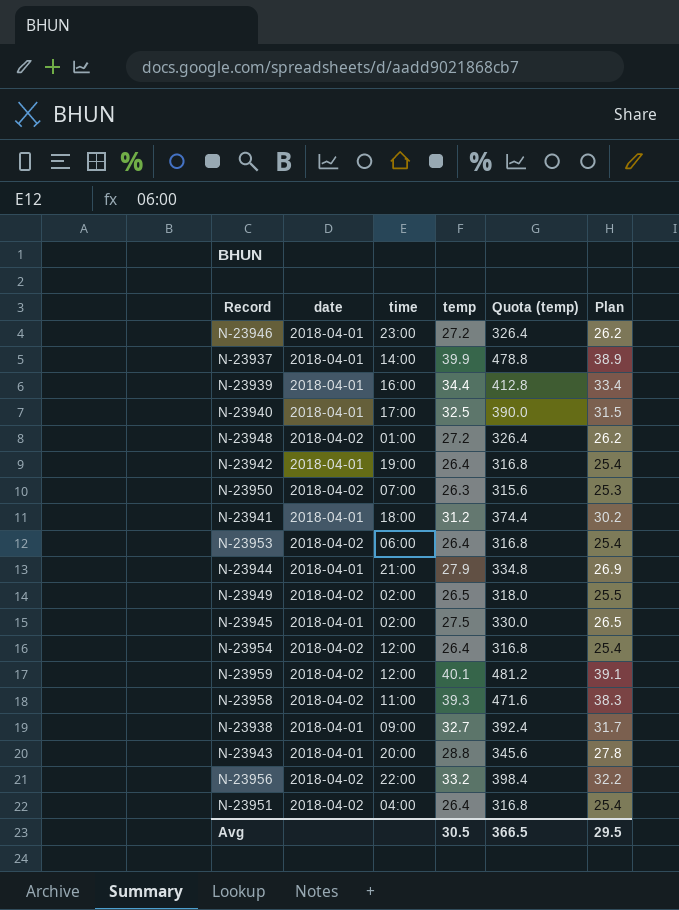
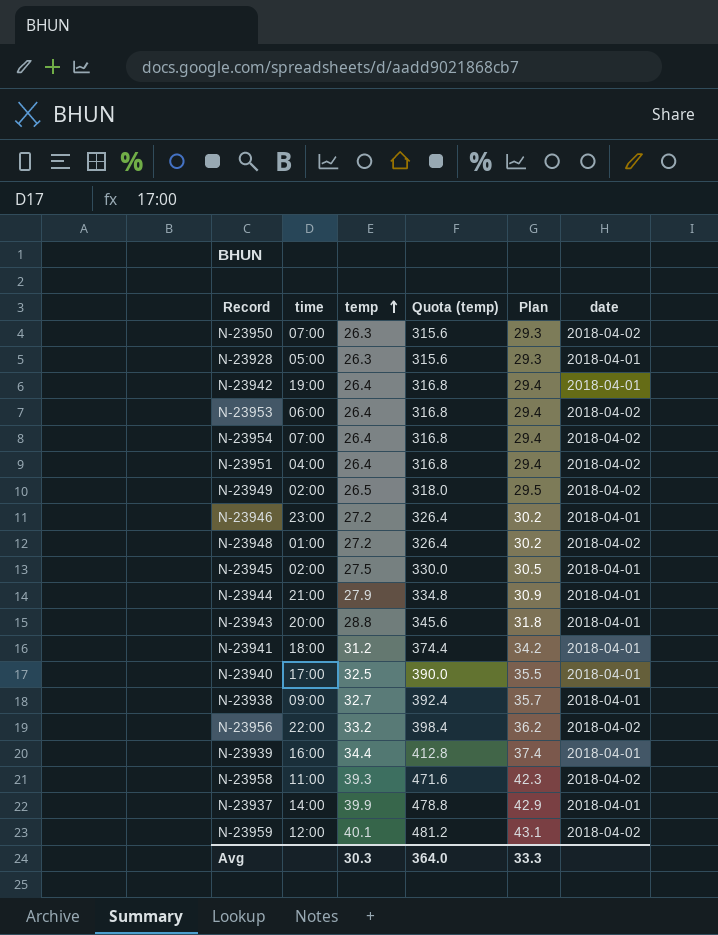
row order: none -> temp ascending
column Plan | formula: [temp] - 1 -> [temp] + 3
column date | position: 2 -> 6
row N-23928: none -> 05:00 | 26.3 | 315.6 | 29.3 | 2018-04-01
N-23954 | time: 12:00 -> 07:00
Avg | temp: 30.5 -> 30.3
Avg | Quota (temp): 366.5 -> 364.0
Avg | Plan: 29.5 -> 33.3

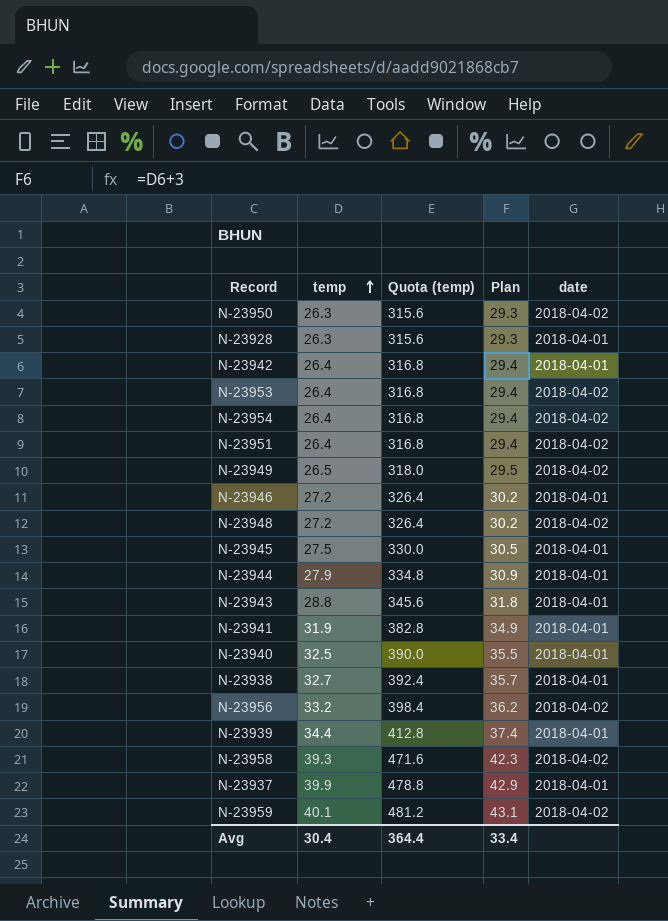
column time | position: 2 -> none
N-23941 | temp: 31.2 -> 31.9
N-23941 | Quota (temp): 374.4 -> 382.8
N-23941 | Plan: 34.2 -> 34.9
Avg | temp: 30.3 -> 30.4
Avg | Quota (temp): 364.0 -> 364.4
Avg | Plan: 33.3 -> 33.4

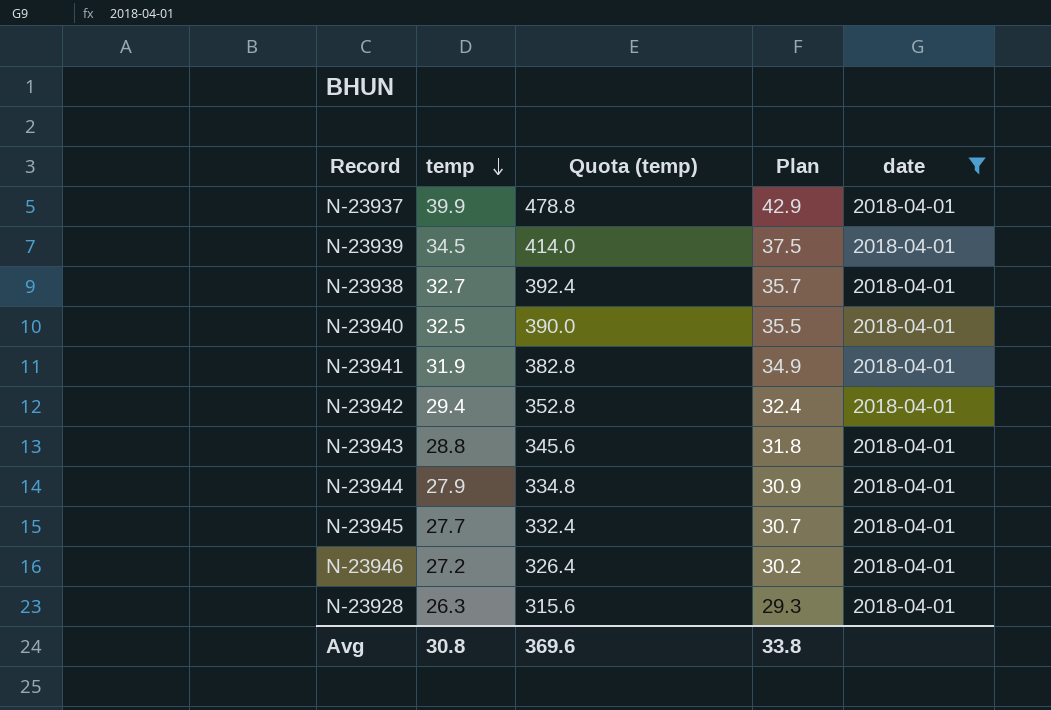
filter: none -> date = 2018-04-01
row order: temp ascending -> temp descending
N-23939 | temp: 34.4 -> 34.5
N-23939 | Quota (temp): 412.8 -> 414.0
N-23939 | Plan: 37.4 -> 37.5
N-23942 | temp: 26.4 -> 29.4
N-23942 | Quota (temp): 316.8 -> 352.8
N-23942 | Plan: 29.4 -> 32.4
N-23945 | temp: 27.5 -> 27.7
N-23945 | Quota (temp): 330.0 -> 332.4
N-23945 | Plan: 30.5 -> 30.7
Avg | temp: 30.4 -> 30.8
Avg | Quota (temp): 364.4 -> 369.6
Avg | Plan: 33.4 -> 33.8

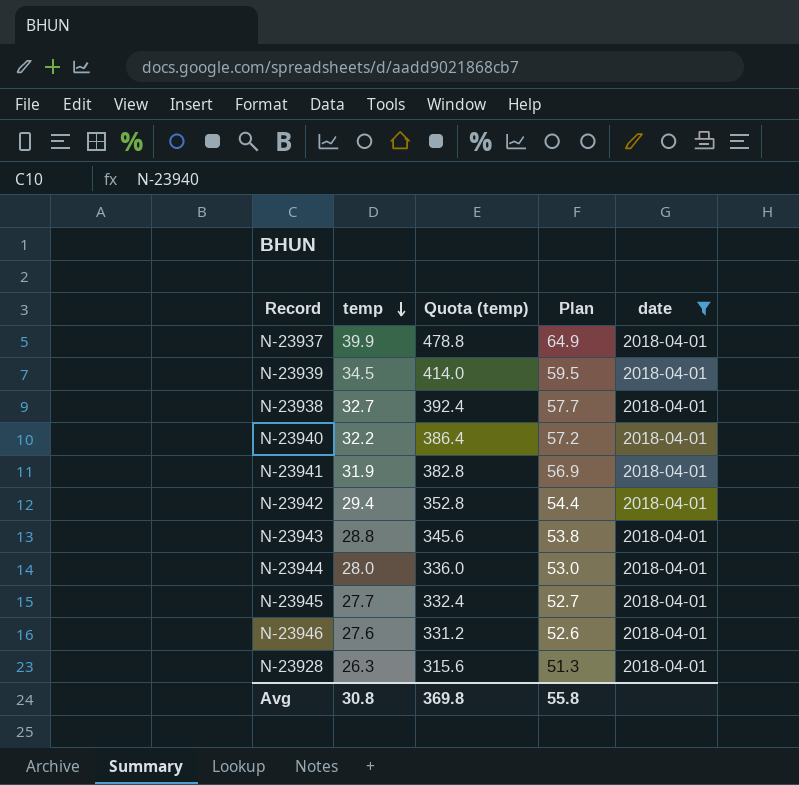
column Plan | formula: [temp] + 3 -> [temp] + 25
N-23940 | temp: 32.5 -> 32.2
N-23940 | Quota (temp): 390.0 -> 386.4
N-23944 | temp: 27.9 -> 28.0
N-23944 | Quota (temp): 334.8 -> 336.0
N-23946 | temp: 27.2 -> 27.6
N-23946 | Quota (temp): 326.4 -> 331.2
Avg | Quota (temp): 369.6 -> 369.8
Avg | Plan: 33.8 -> 55.8

